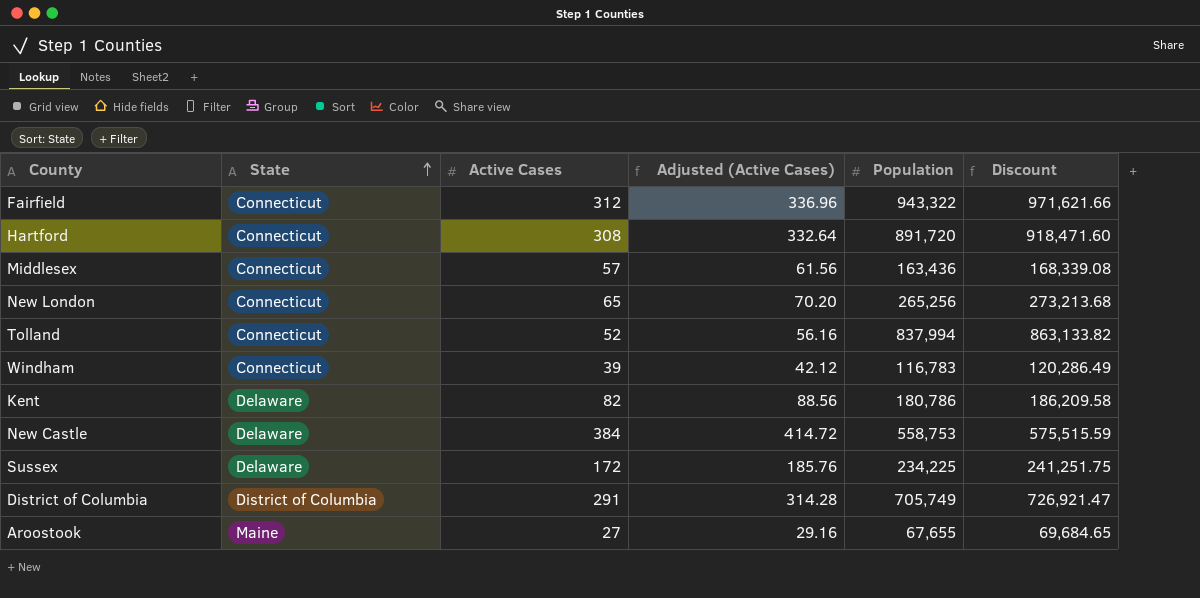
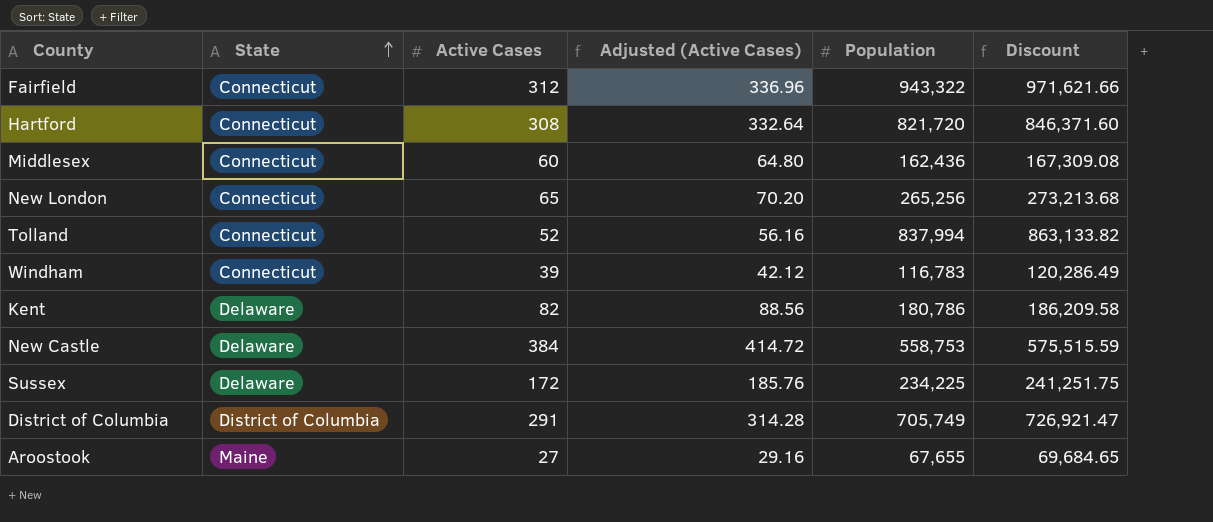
Hartford | Population: 891,720 -> 821,720
Hartford | Discount: 918,471.60 -> 846,371.60
Middlesex | Active Cases: 57 -> 60
Middlesex | Adjusted (Active Cases): 61.56 -> 64.80
Middlesex | Population: 163,436 -> 162,436
Middlesex | Discount: 168,339.08 -> 167,309.08

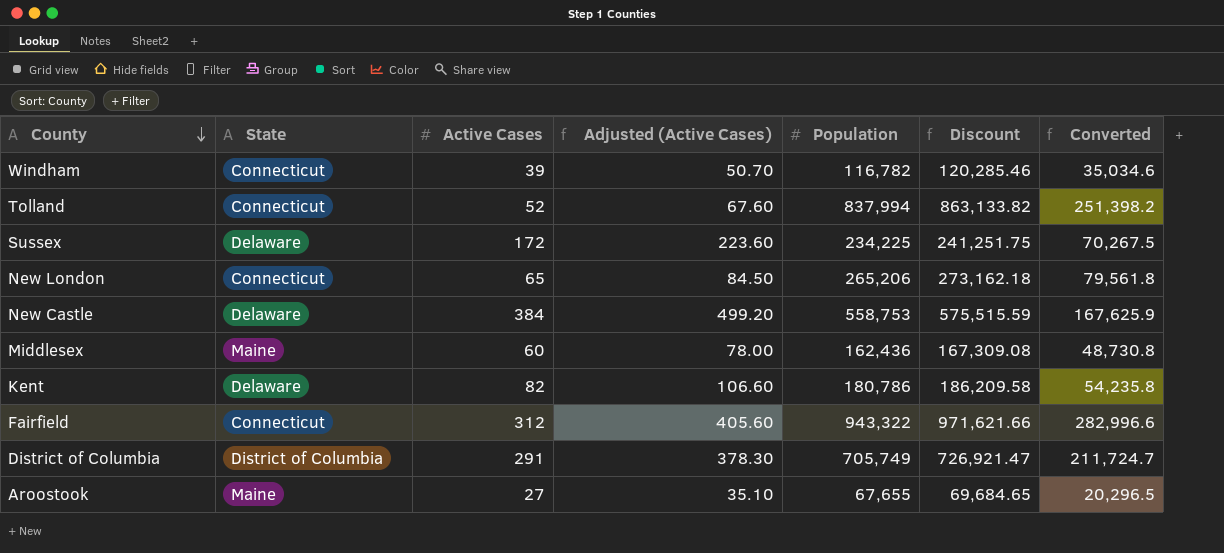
row order: State ascending -> County descending
column Adjusted (Active Cases) | formula: [Active Cases] * 1.08 -> [Active Cases] * 1.3
column Converted | formula: none -> [Population] * 0.3
row Hartford: Connecticut | 308 | 332.64 | 821,720 | 846,371.60 -> none
Windham | Population: 116,783 -> 116,782
Windham | Discount: 120,286.49 -> 120,285.46
New London | Population: 265,256 -> 265,206
New London | Discount: 273,213.68 -> 273,162.18
Middlesex | State: Connecticut -> Maine

